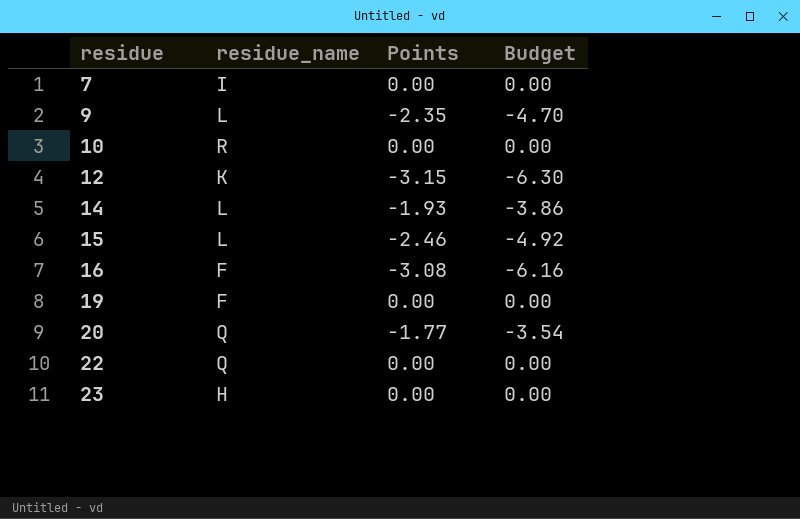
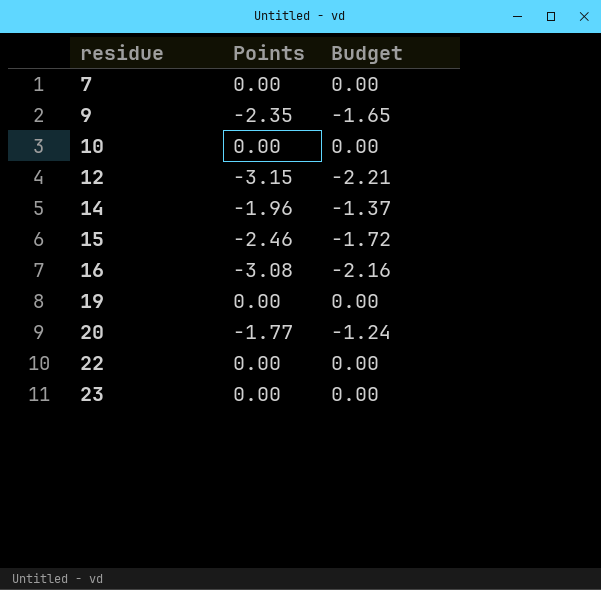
column residue_name | position: 2 -> none
column Budget | formula: [Points] * 2 -> [Points] * 0.7
14 | Points: -1.93 -> -1.96

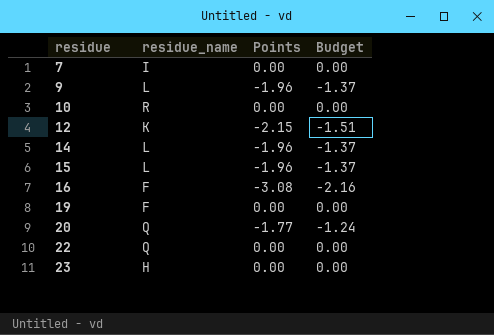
column residue_name | position: none -> 2
9 | Points: -2.35 -> -1.96
9 | Budget: -1.65 -> -1.37
12 | Points: -3.15 -> -2.15
12 | Budget: -2.21 -> -1.51
15 | Points: -2.46 -> -1.96
15 | Budget: -1.72 -> -1.37

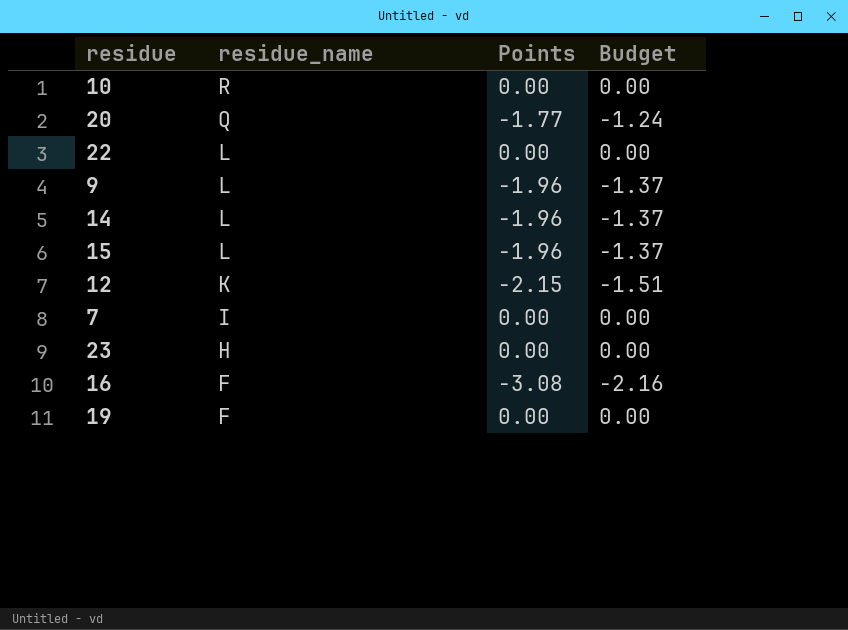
row order: residue ascending -> residue_name descending
22 | residue_name: Q -> L

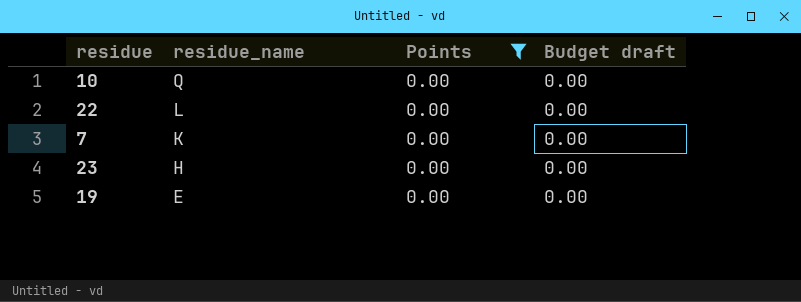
filter: none -> Points = 0.00
column name: Budget -> Budget draft
10 | residue_name: R -> Q
7 | residue_name: I -> K
19 | residue_name: F -> E

